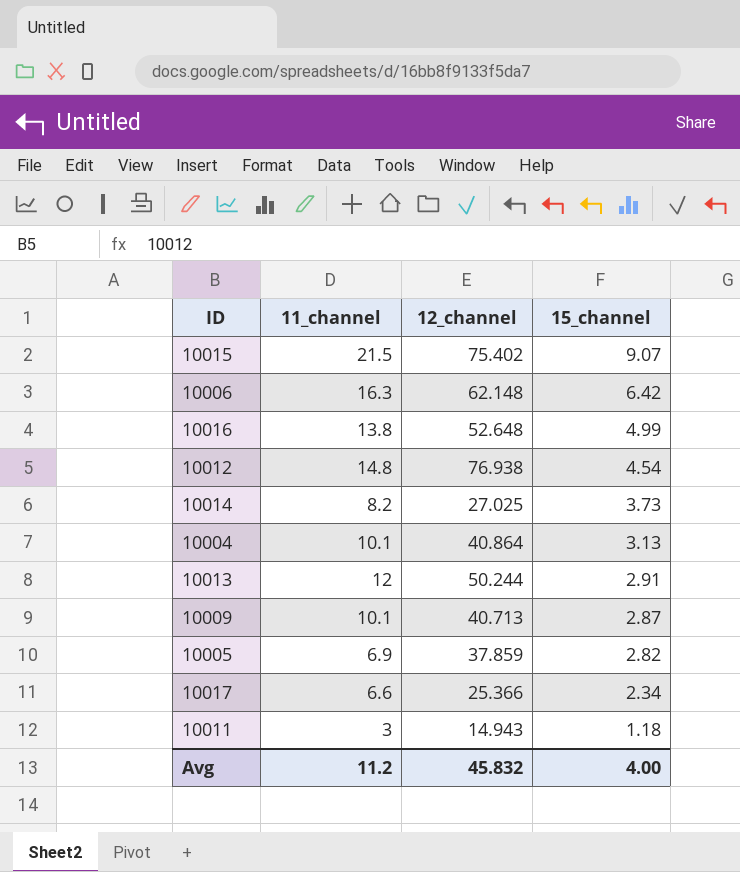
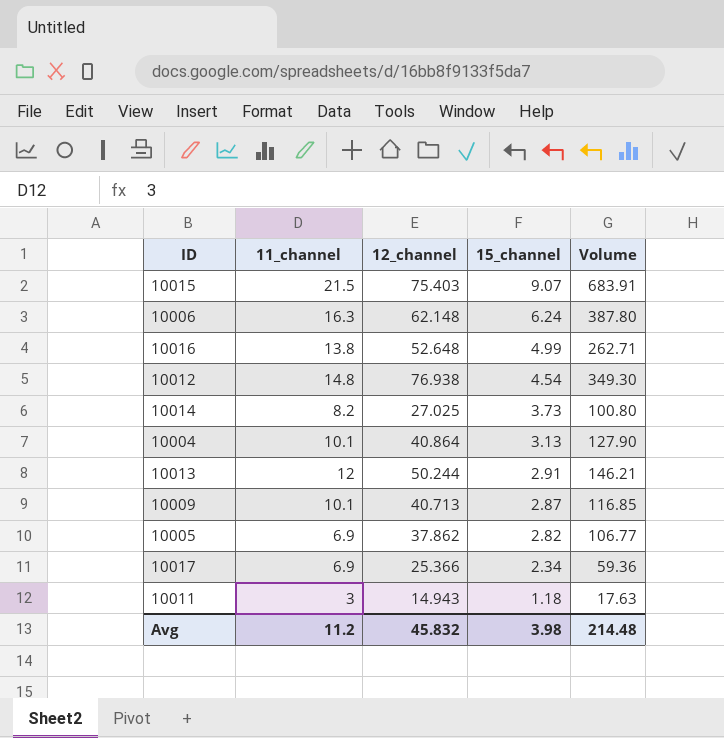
column Volume | formula: none -> [12_channel] * [15_channel]
10015 | 12_channel: 75.402 -> 75.403
10006 | 15_channel: 6.42 -> 6.24
10005 | 12_channel: 37.859 -> 37.862
10017 | 11_channel: 6.6 -> 6.9
Avg | 15_channel: 4.00 -> 3.98

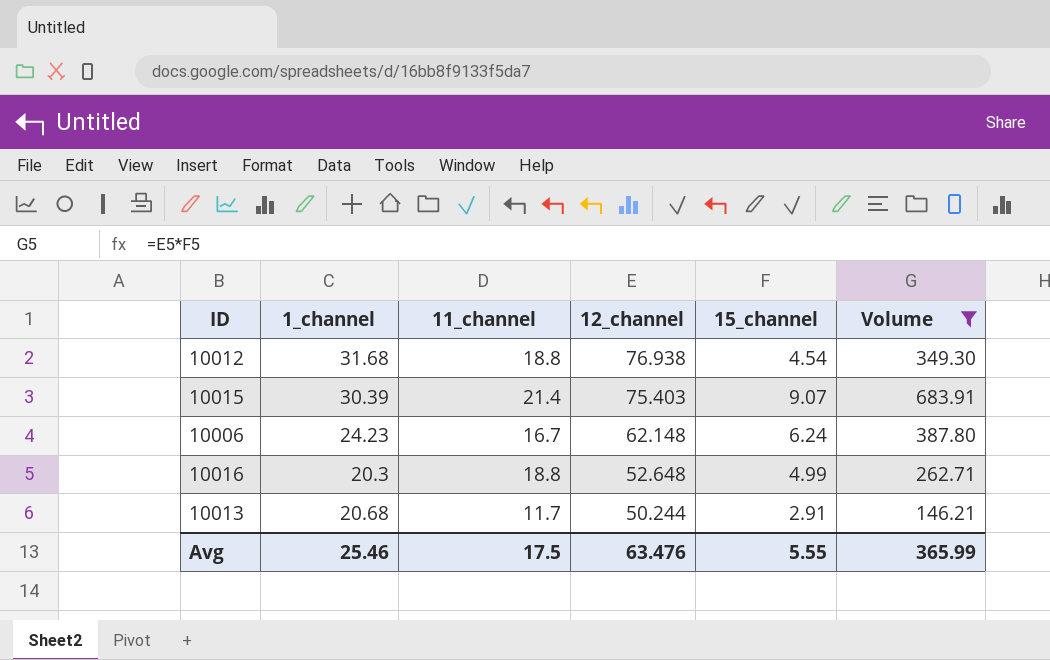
filter: none -> Volume >= 146.21
row order: 15_channel descending -> 12_channel descending
column 1_channel | position: none -> 2
10012 | 11_channel: 14.8 -> 18.8
10015 | 11_channel: 21.5 -> 21.4
10006 | 11_channel: 16.3 -> 16.7
10016 | 11_channel: 13.8 -> 18.8
10013 | 11_channel: 12 -> 11.7
Avg | 11_channel: 11.2 -> 17.5
Avg | 12_channel: 45.832 -> 63.476
Avg | 15_channel: 3.98 -> 5.55
Avg | Volume: 214.48 -> 365.99

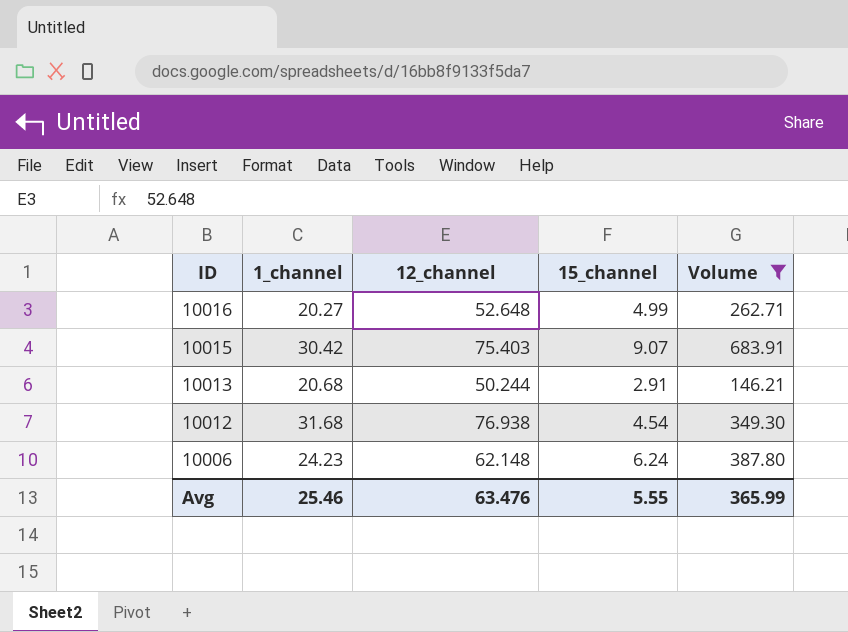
row order: 12_channel descending -> ID descending
column 11_channel | position: 3 -> none
10016 | 1_channel: 20.3 -> 20.27
10015 | 1_channel: 30.39 -> 30.42

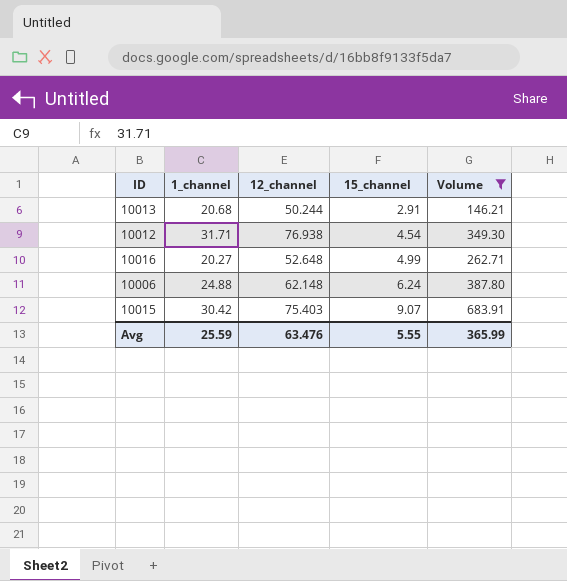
row order: ID descending -> 15_channel ascending
10012 | 1_channel: 31.68 -> 31.71
10006 | 1_channel: 24.23 -> 24.88
Avg | 1_channel: 25.46 -> 25.59

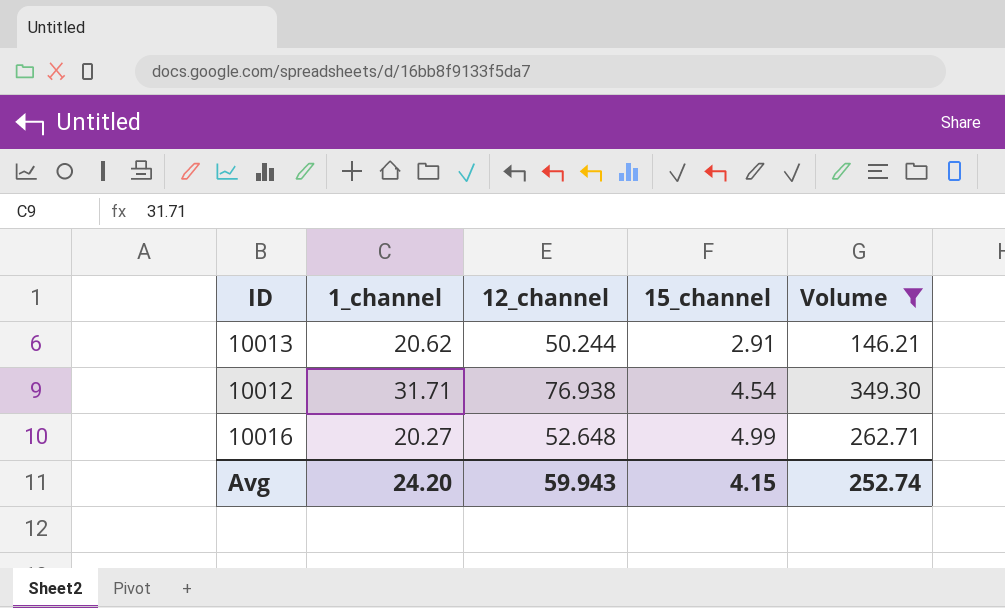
row 10006: 24.88 | 62.148 | 6.24 | 387.80 -> none
row 10015: 30.42 | 75.403 | 9.07 | 683.91 -> none
10013 | 1_channel: 20.68 -> 20.62
Avg | 1_channel: 25.59 -> 24.20
Avg | 12_channel: 63.476 -> 59.943
Avg | 15_channel: 5.55 -> 4.15
Avg | Volume: 365.99 -> 252.74

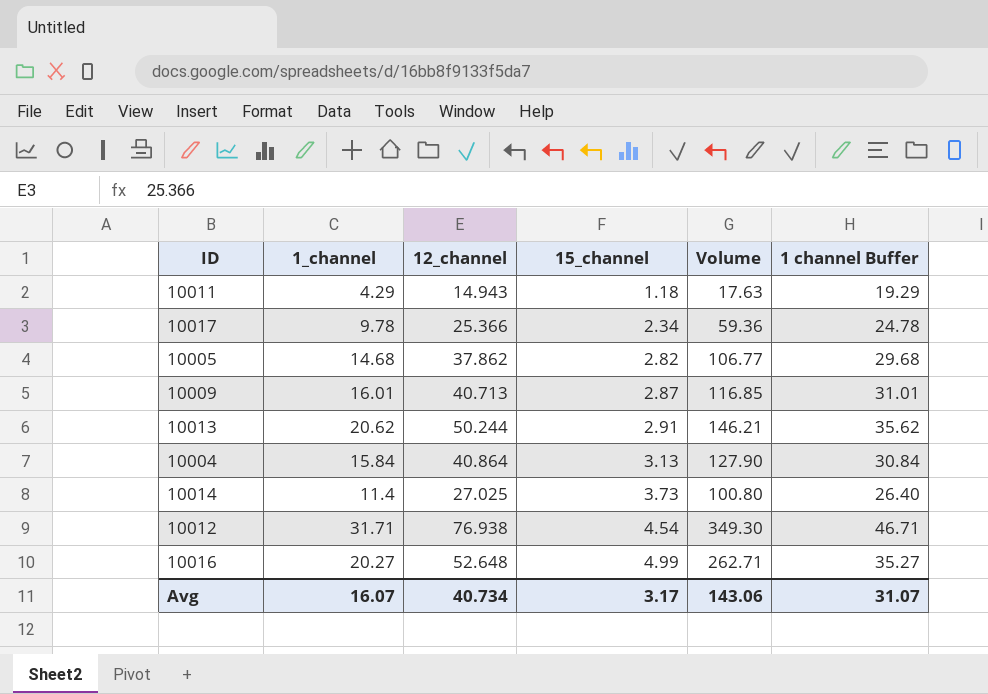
filter: Volume >= 146.21 -> none
column 1 channel Buffer | formula: none -> [1_channel] + 15
Avg | 1_channel: 24.20 -> 16.07
Avg | 12_channel: 59.943 -> 40.734
Avg | 15_channel: 4.15 -> 3.17
Avg | Volume: 252.74 -> 143.06

